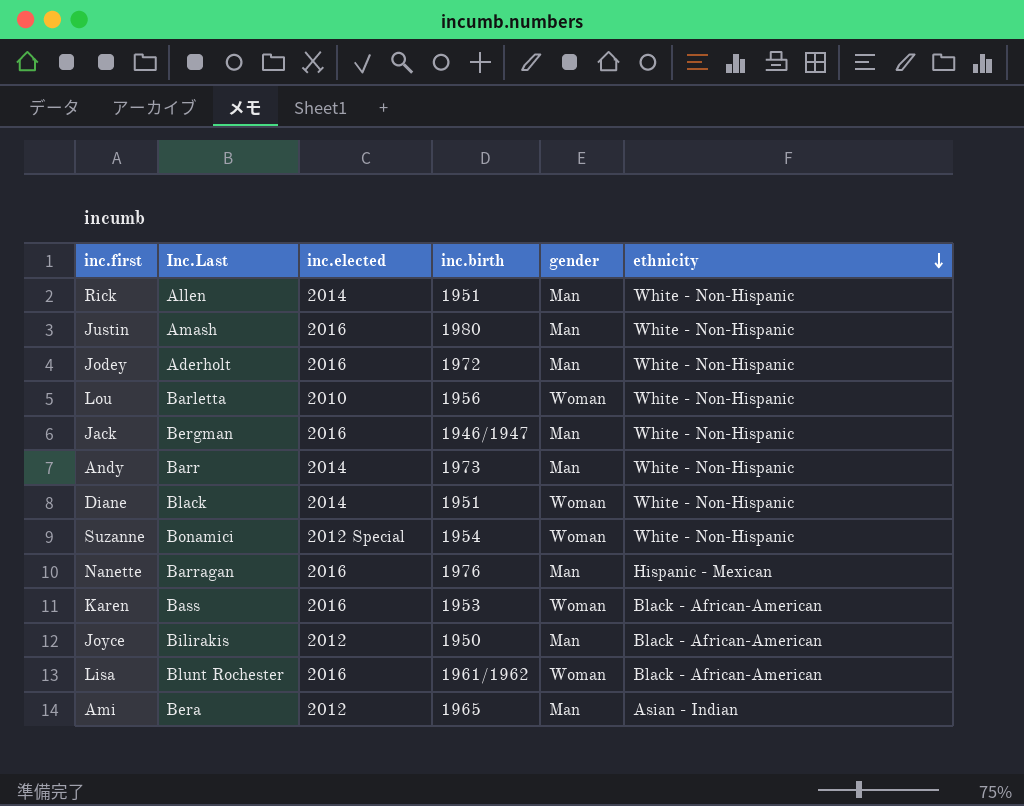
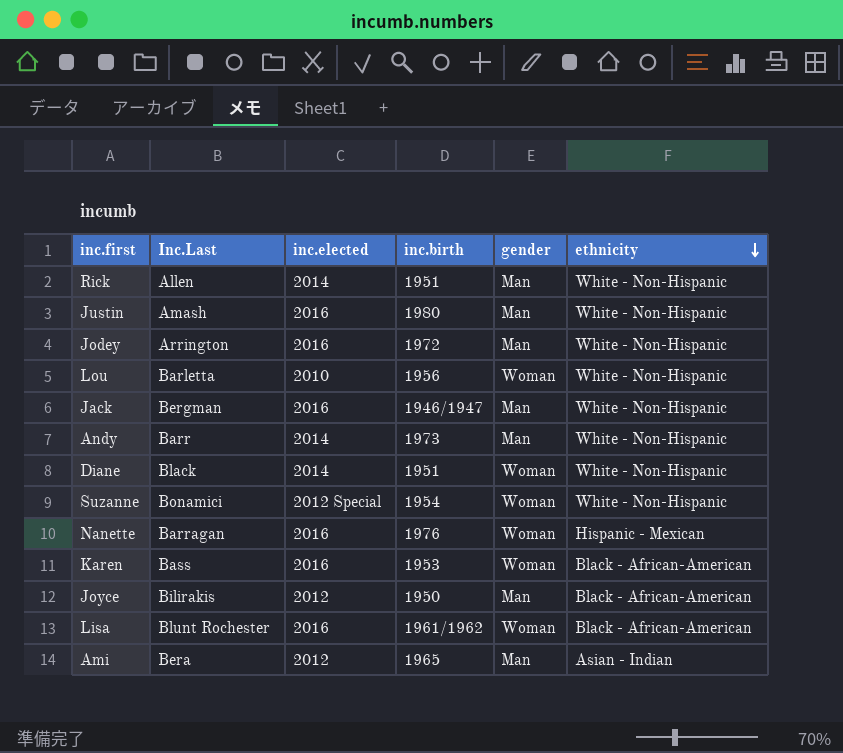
Jodey | Inc.Last: Aderholt -> Arrington
Nanette | gender: Man -> Woman

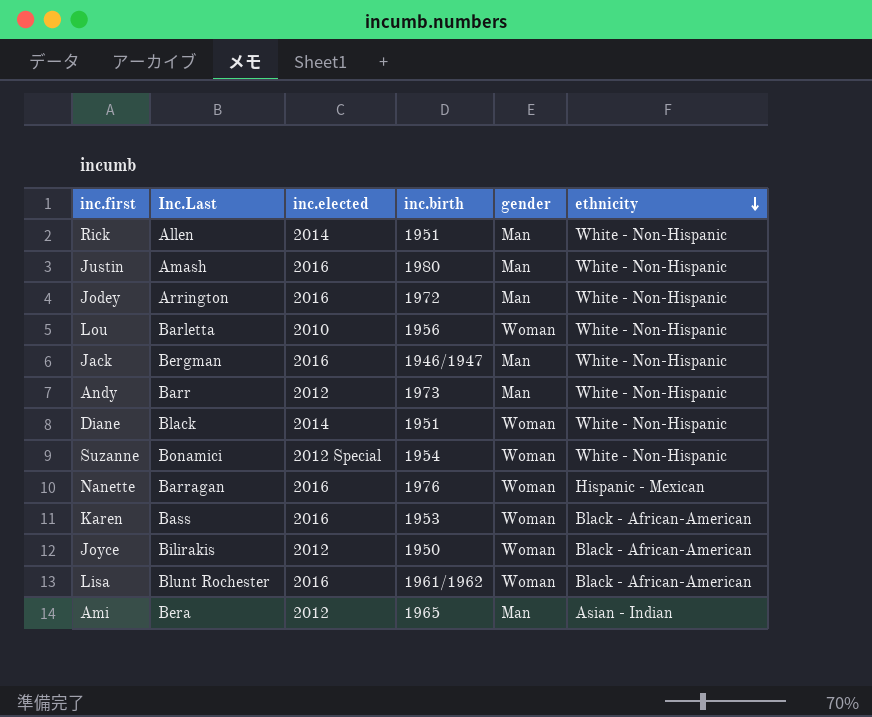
Andy | inc.elected: 2014 -> 2012
Joyce | gender: Man -> Woman

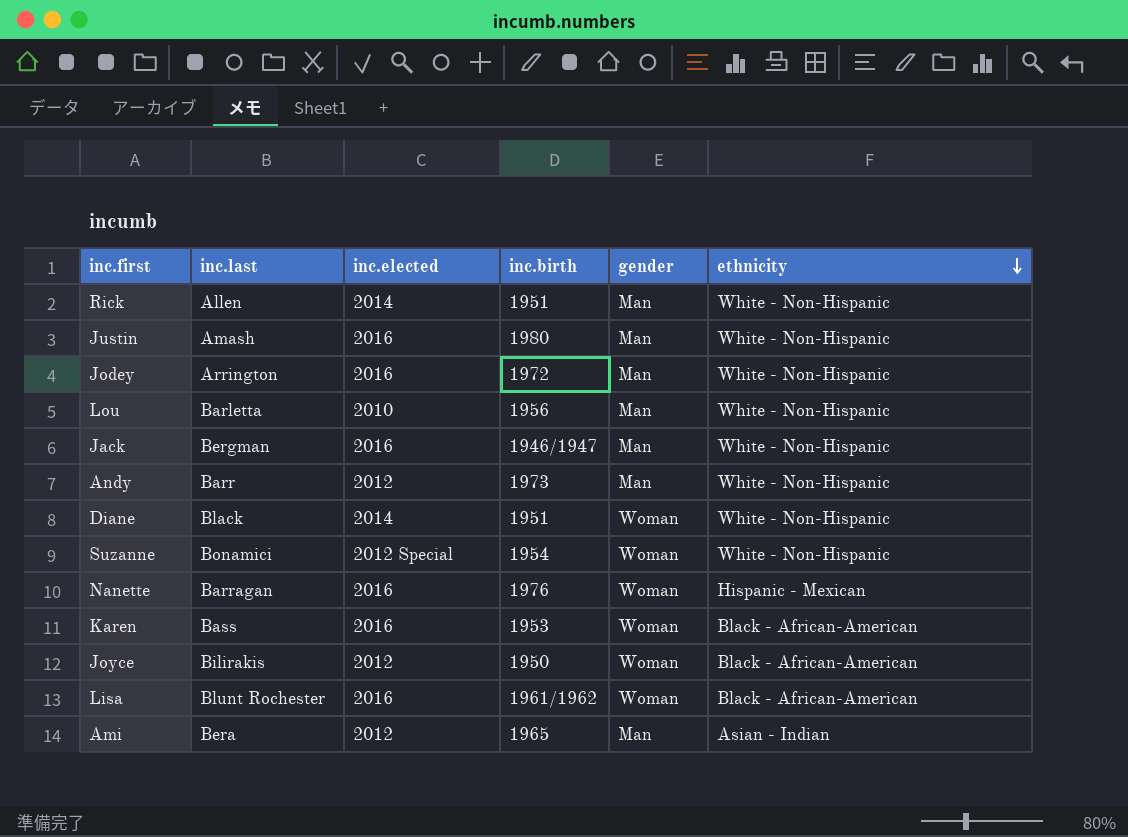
column name: Inc.Last -> inc.last
Lou | gender: Woman -> Man

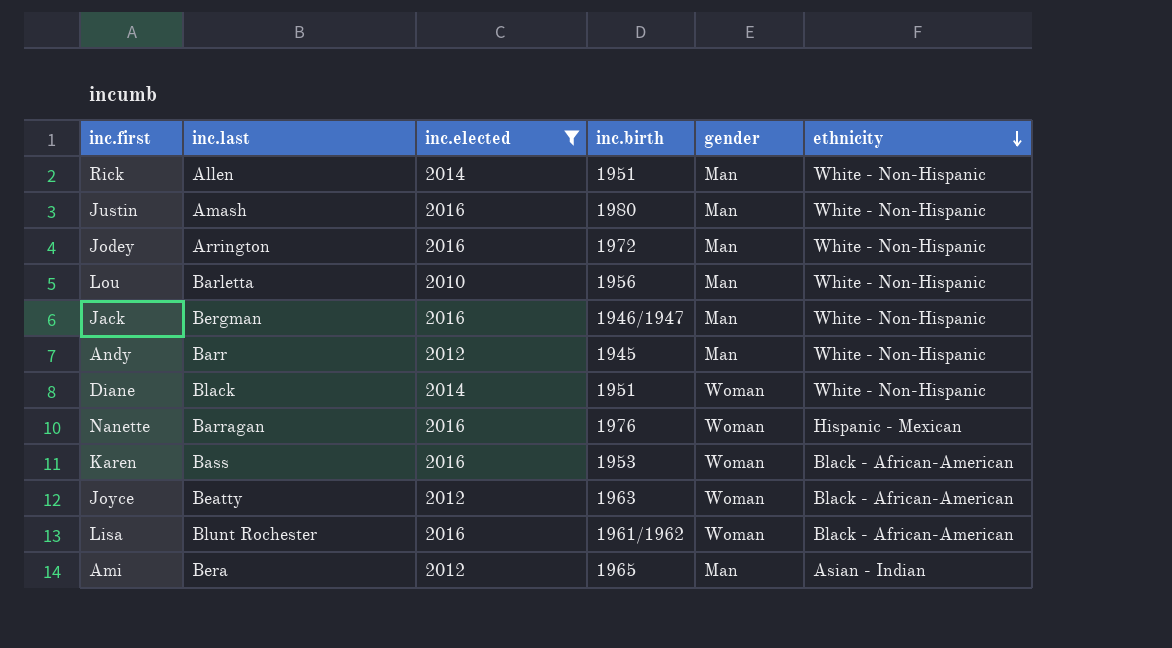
filter: none -> inc.elected != 2012 Special
Andy | inc.birth: 1973 -> 1945
Joyce | inc.last: Bilirakis -> Beatty
Joyce | inc.birth: 1950 -> 1963

